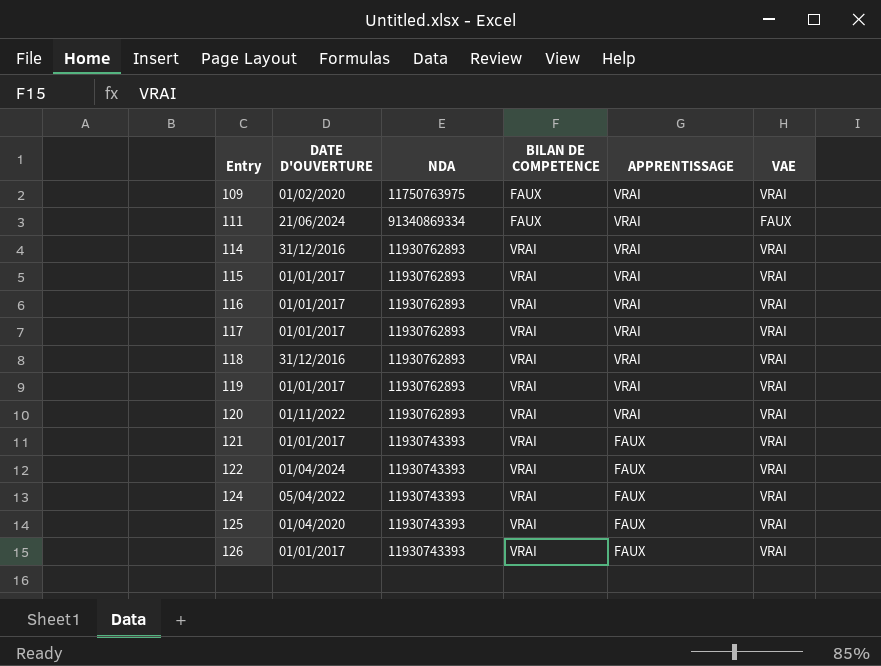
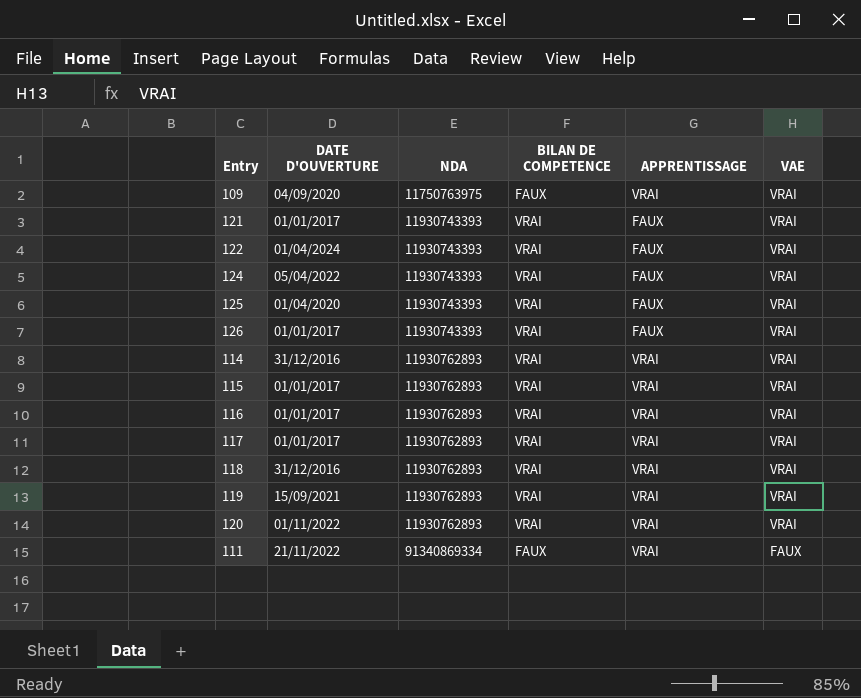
row order: Entry ascending -> NDA ascending
109 | DATE D'OUVERTURE: 01/02/2020 -> 04/09/2020
119 | DATE D'OUVERTURE: 01/01/2017 -> 15/09/2021
111 | DATE D'OUVERTURE: 21/06/2024 -> 21/11/2022

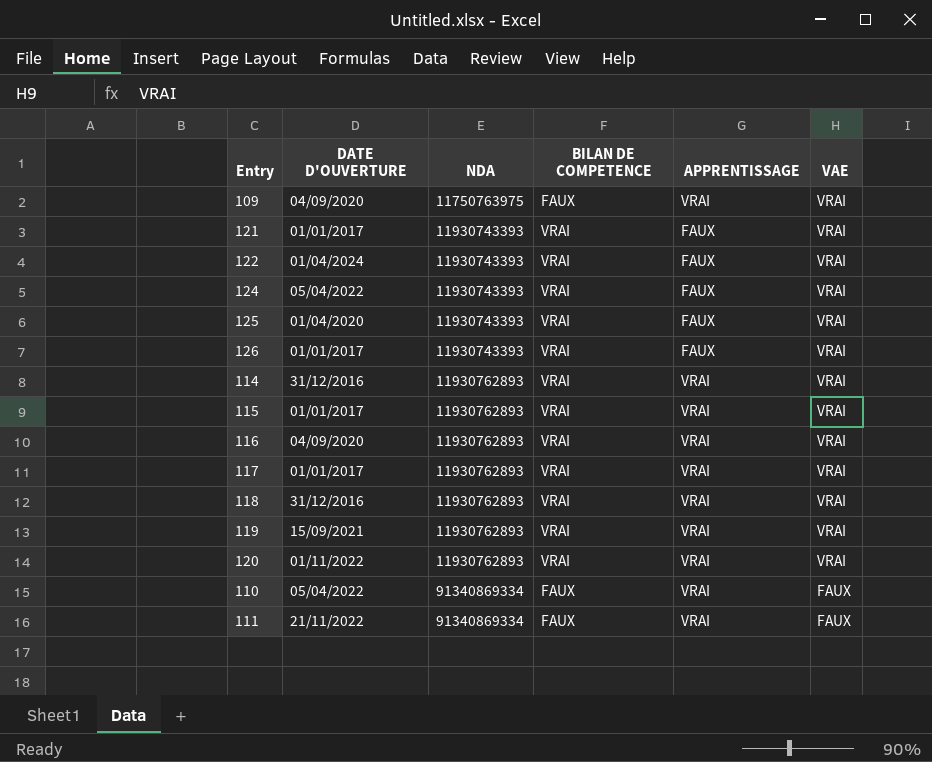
116 | DATE D'OUVERTURE: 01/01/2017 -> 04/09/2020
row 110: none -> 05/04/2022 | 91340869334 | FAUX | VRAI | FAUX

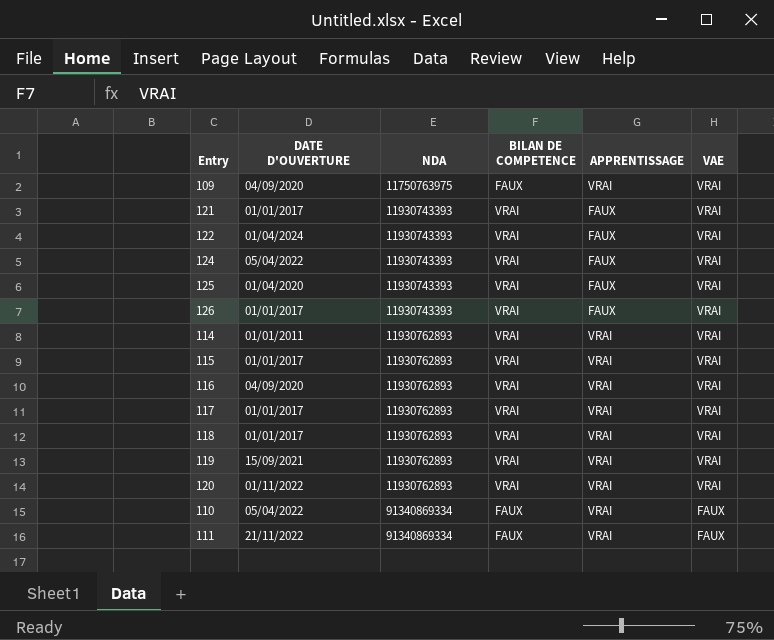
114 | DATE D'OUVERTURE: 31/12/2016 -> 01/01/2011
118 | DATE D'OUVERTURE: 31/12/2016 -> 01/01/2017

